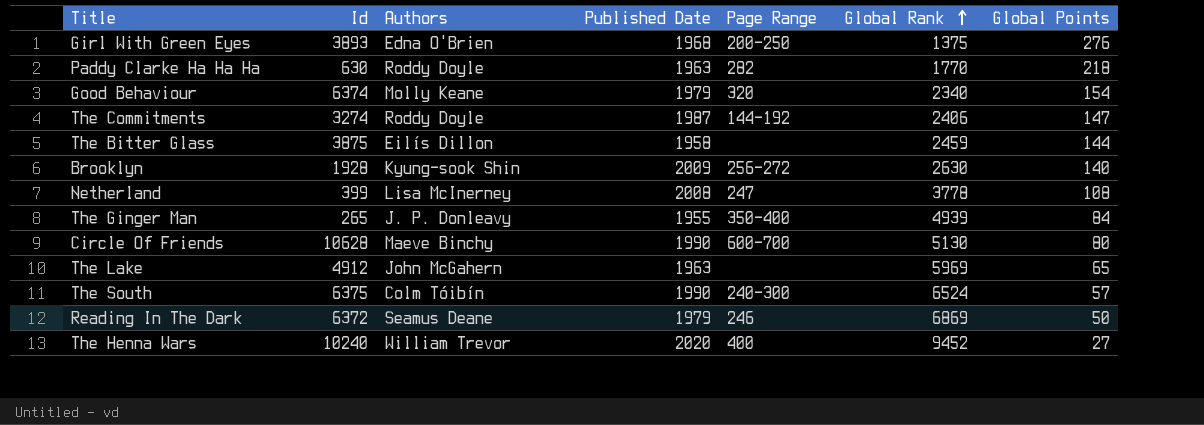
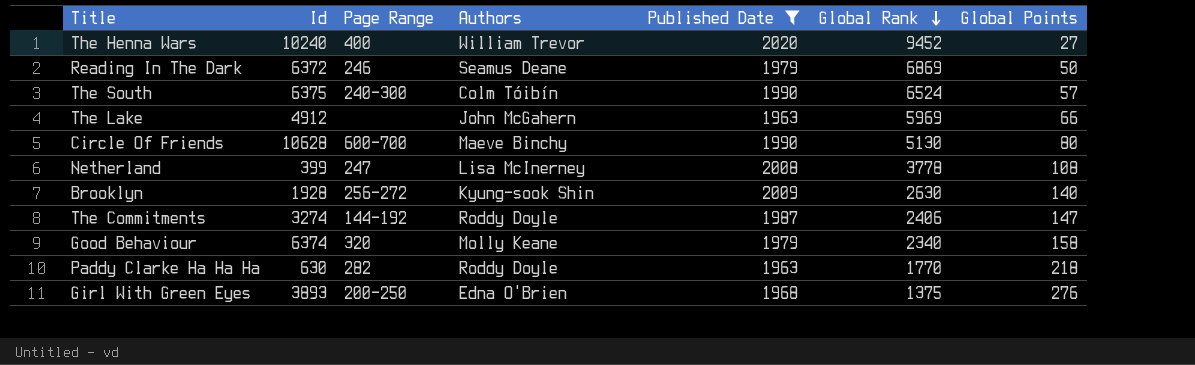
filter: none -> Published Date >= 1963
row order: Global Rank ascending -> Global Rank descending
column Page Range | position: 5 -> 3
The Lake | Global Points: 65 -> 66
Good Behaviour | Global Points: 154 -> 158

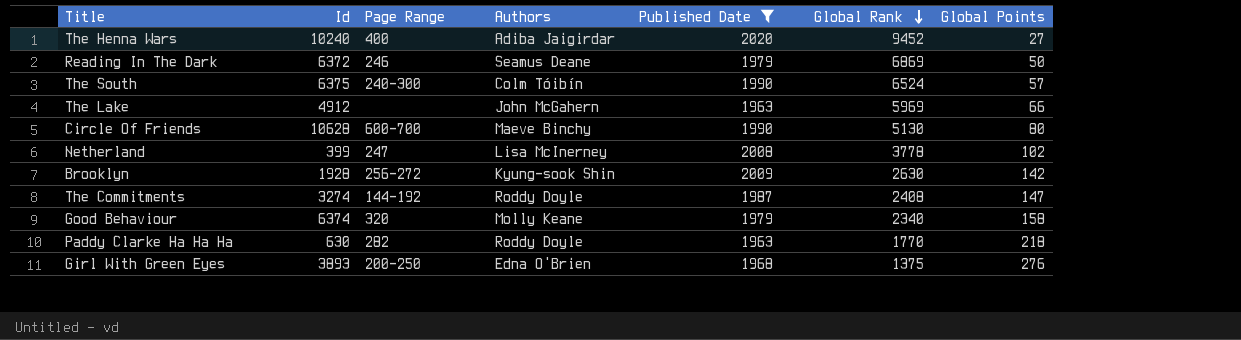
The Henna Wars | Authors: William Trevor -> Adiba Jaigirdar
Netherland | Global Points: 108 -> 102
Brooklyn | Global Points: 140 -> 142
The Commitments | Global Rank: 2406 -> 2408

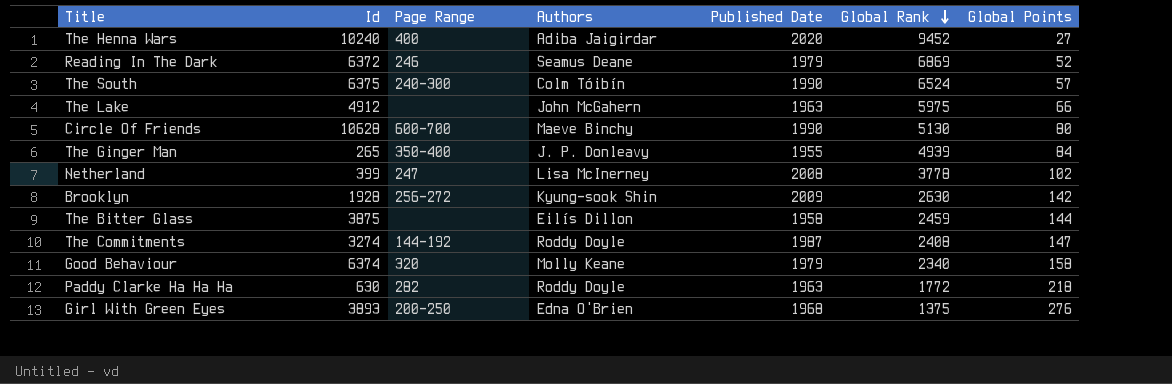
filter: Published Date >= 1963 -> none
Reading In The Dark | Global Points: 50 -> 52
The Lake | Global Rank: 5969 -> 5975
Paddy Clarke Ha Ha Ha | Global Rank: 1770 -> 1772

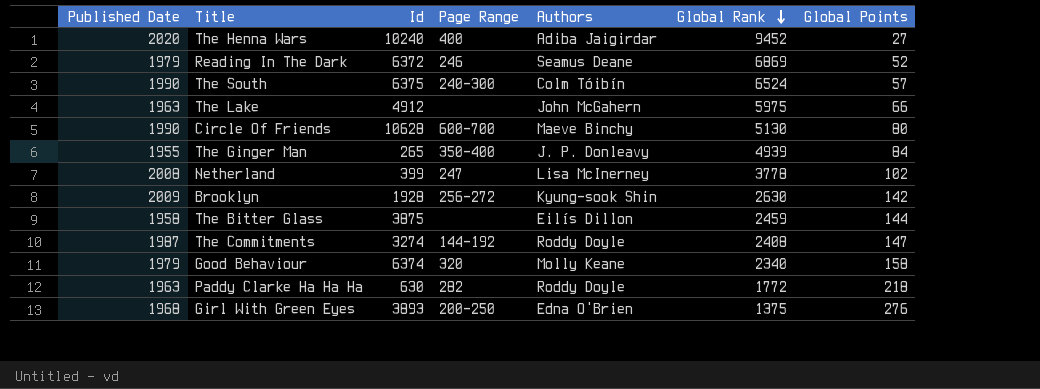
column Published Date | position: 5 -> 1

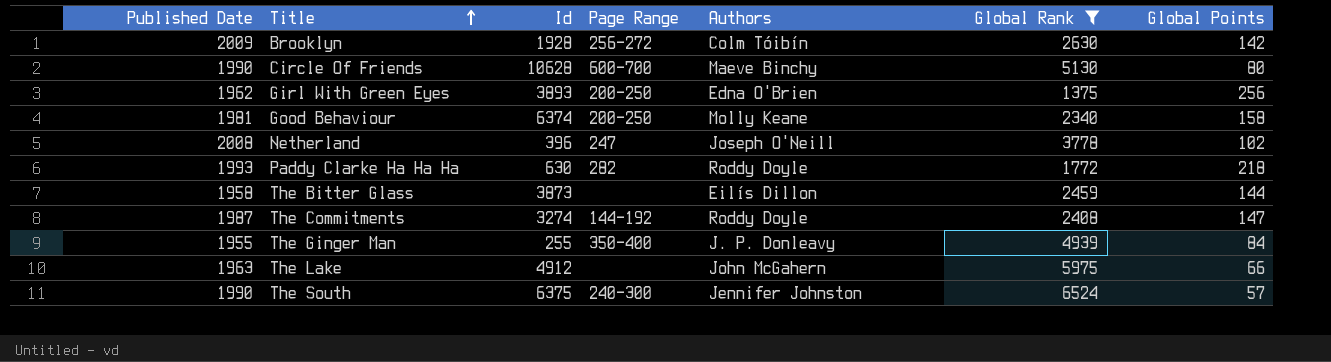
filter: none -> Global Rank <= 6524
row order: Global Rank descending -> Title ascending
Brooklyn | Authors: Kyung-sook Shin -> Colm Tóibín
Girl With Green Eyes | Published Date: 1968 -> 1962
Girl With Green Eyes | Global Points: 276 -> 256
Good Behaviour | Published Date: 1979 -> 1981
Good Behaviour | Page Range: 320 -> 200-250
Netherland | Id: 399 -> 396
Netherland | Authors: Lisa McInerney -> Joseph O'Neill
Paddy Clarke Ha Ha Ha | Published Date: 1963 -> 1993
The Bitter Glass | Id: 3875 -> 3873
The Ginger Man | Id: 265 -> 255
The South | Authors: Colm Tóibín -> Jennifer Johnston

